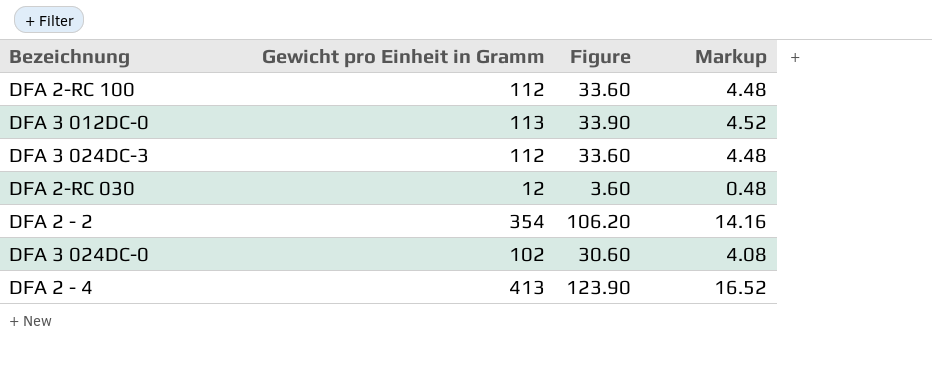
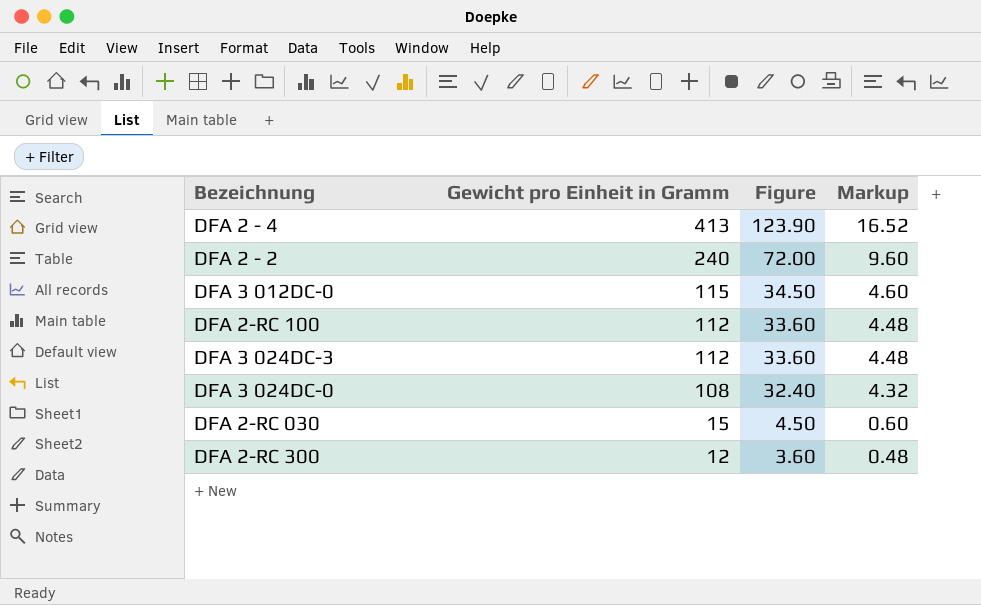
row order: none -> Gewicht pro Einheit in Gramm descending
DFA 2 - 2 | Gewicht pro Einheit in Gramm: 354 -> 240
DFA 2 - 2 | Figure: 106.20 -> 72.00
DFA 2 - 2 | Markup: 14.16 -> 9.60
DFA 3 012DC-0 | Gewicht pro Einheit in Gramm: 113 -> 115
DFA 3 012DC-0 | Figure: 33.90 -> 34.50
DFA 3 012DC-0 | Markup: 4.52 -> 4.60
DFA 3 024DC-0 | Gewicht pro Einheit in Gramm: 102 -> 108
DFA 3 024DC-0 | Figure: 30.60 -> 32.40
DFA 3 024DC-0 | Markup: 4.08 -> 4.32
DFA 2-RC 030 | Gewicht pro Einheit in Gramm: 12 -> 15
DFA 2-RC 030 | Figure: 3.60 -> 4.50
DFA 2-RC 030 | Markup: 0.48 -> 0.60
row DFA 2-RC 300: none -> 12 | 3.60 | 0.48

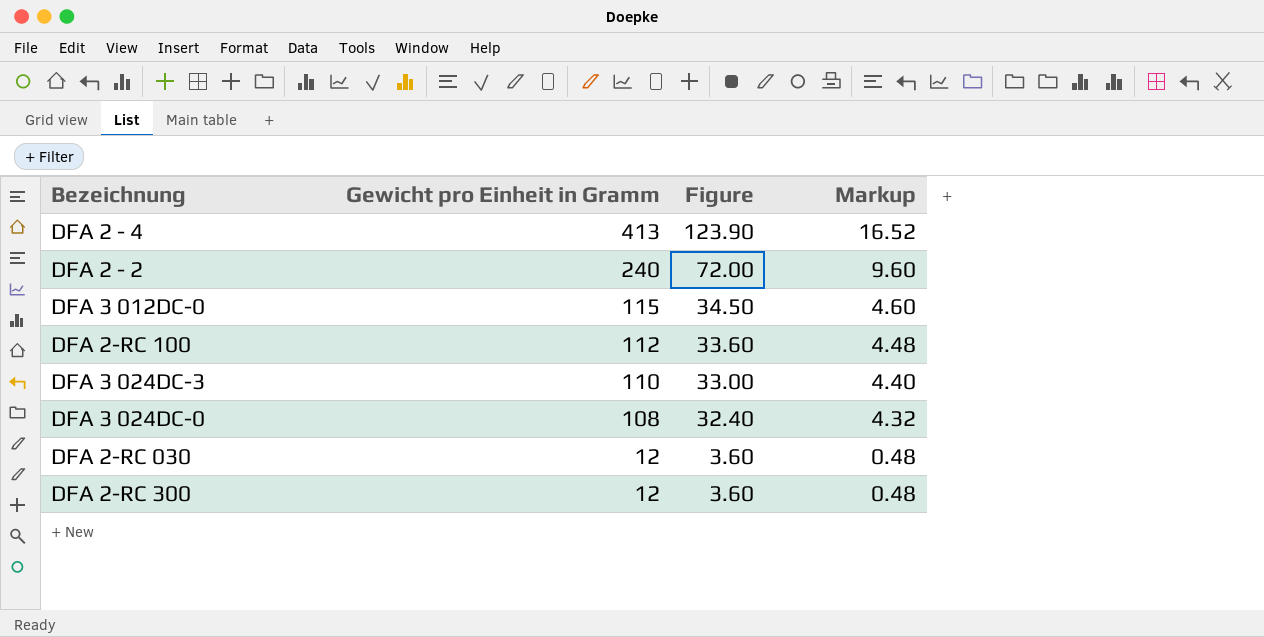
DFA 3 024DC-3 | Gewicht pro Einheit in Gramm: 112 -> 110
DFA 3 024DC-3 | Figure: 33.60 -> 33.00
DFA 3 024DC-3 | Markup: 4.48 -> 4.40
DFA 2-RC 030 | Gewicht pro Einheit in Gramm: 15 -> 12
DFA 2-RC 030 | Figure: 4.50 -> 3.60
DFA 2-RC 030 | Markup: 0.60 -> 0.48

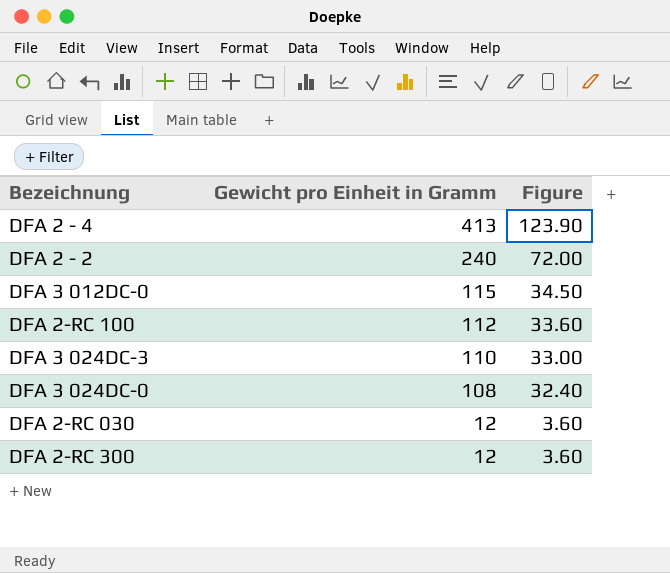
column Markup | formula: [Gewicht pro Einheit in Gramm] * 0.04 -> none

